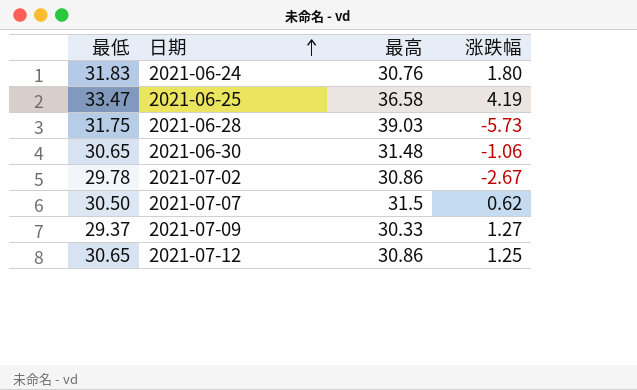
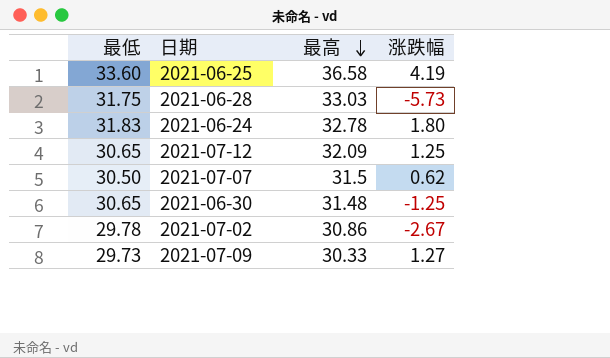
row order: 日期 ascending -> 最高 descending
2021-06-25 | 最低: 33.47 -> 33.60
2021-06-28 | 最高: 39.03 -> 33.03
2021-06-24 | 最高: 30.76 -> 32.78
2021-07-12 | 最高: 30.86 -> 32.09
2021-06-30 | 涨跌幅: -1.06 -> -1.25
2021-07-09 | 最低: 29.37 -> 29.73

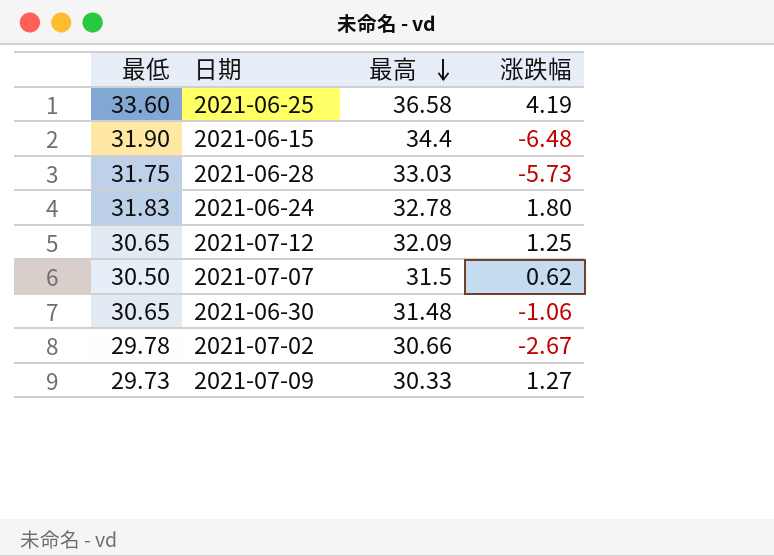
row 2021-06-15: none -> 31.90 | 34.4 | -6.48
2021-06-30 | 涨跌幅: -1.25 -> -1.06
2021-07-02 | 最高: 30.86 -> 30.66

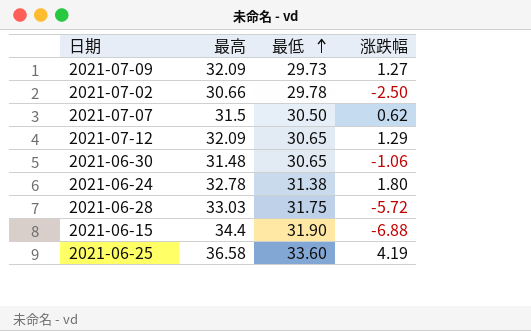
row order: 最高 descending -> 最低 ascending
column 最低 | position: 1 -> 3
2021-07-09 | 最高: 30.33 -> 32.09
2021-07-02 | 涨跌幅: -2.67 -> -2.50
2021-07-12 | 涨跌幅: 1.25 -> 1.29
2021-06-24 | 最低: 31.83 -> 31.38
2021-06-28 | 涨跌幅: -5.73 -> -5.72
2021-06-15 | 涨跌幅: -6.48 -> -6.88

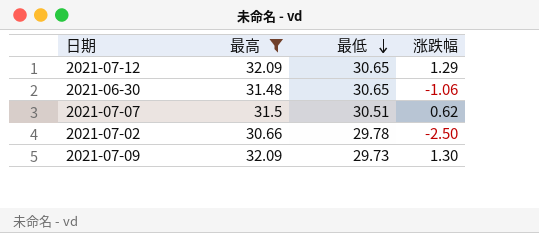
filter: none -> 最高 <= 32.09
row order: 最低 ascending -> 最低 descending
2021-07-07 | 最低: 30.50 -> 30.51
2021-07-09 | 涨跌幅: 1.27 -> 1.30

